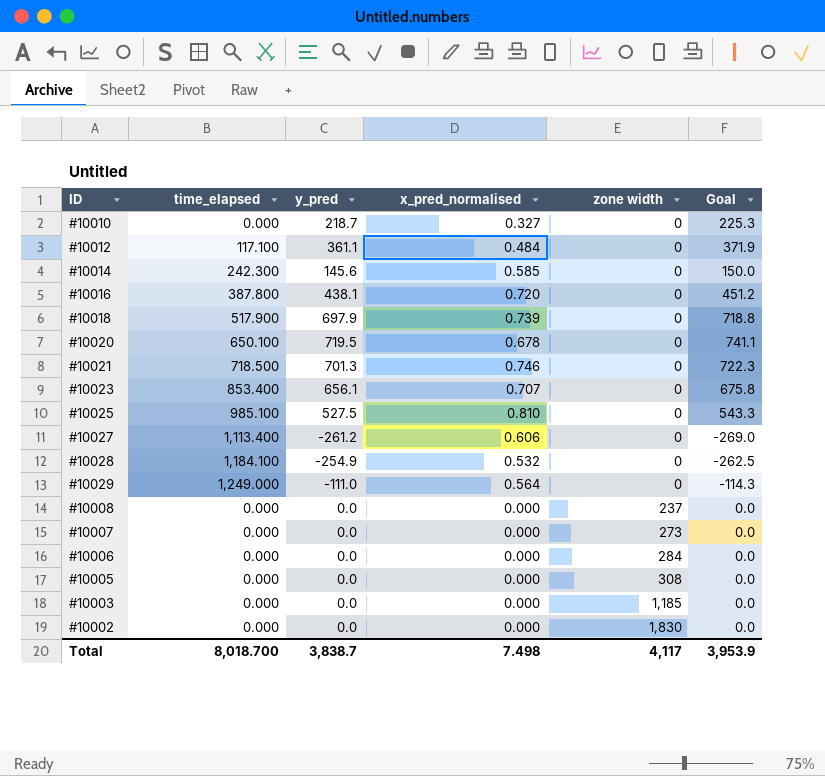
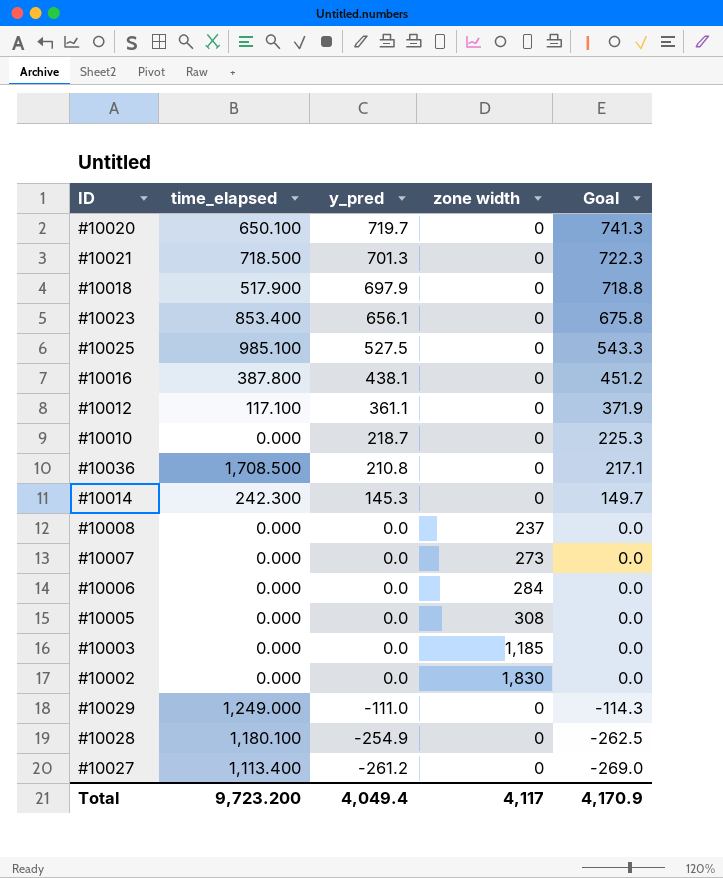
row order: zone width ascending -> y_pred descending
column x_pred_normalised | position: 4 -> none
#10020 | y_pred: 719.5 -> 719.7
#10020 | Goal: 741.1 -> 741.3
row #10036: none -> 1,708.500 | 210.8 | 0 | 217.1
#10014 | y_pred: 145.6 -> 145.3
#10014 | Goal: 150.0 -> 149.7
#10028 | time_elapsed: 1,184.100 -> 1,180.100
Total | time_elapsed: 8,018.700 -> 9,723.200
Total | y_pred: 3,838.7 -> 4,049.4
Total | Goal: 3,953.9 -> 4,170.9

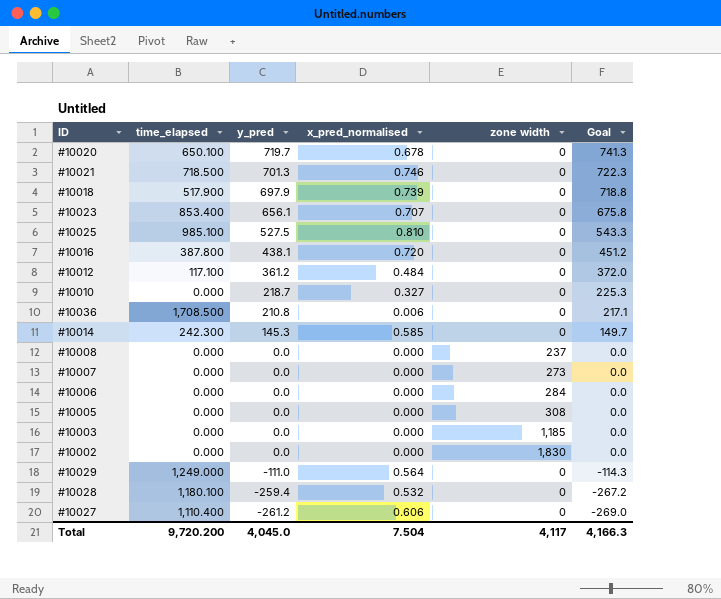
column x_pred_normalised | position: none -> 4
#10012 | y_pred: 361.1 -> 361.2
#10012 | Goal: 371.9 -> 372.0
#10028 | y_pred: -254.9 -> -259.4
#10028 | Goal: -262.5 -> -267.2
#10027 | time_elapsed: 1,113.400 -> 1,110.400
Total | time_elapsed: 9,723.200 -> 9,720.200
Total | y_pred: 4,049.4 -> 4,045.0
Total | Goal: 4,170.9 -> 4,166.3

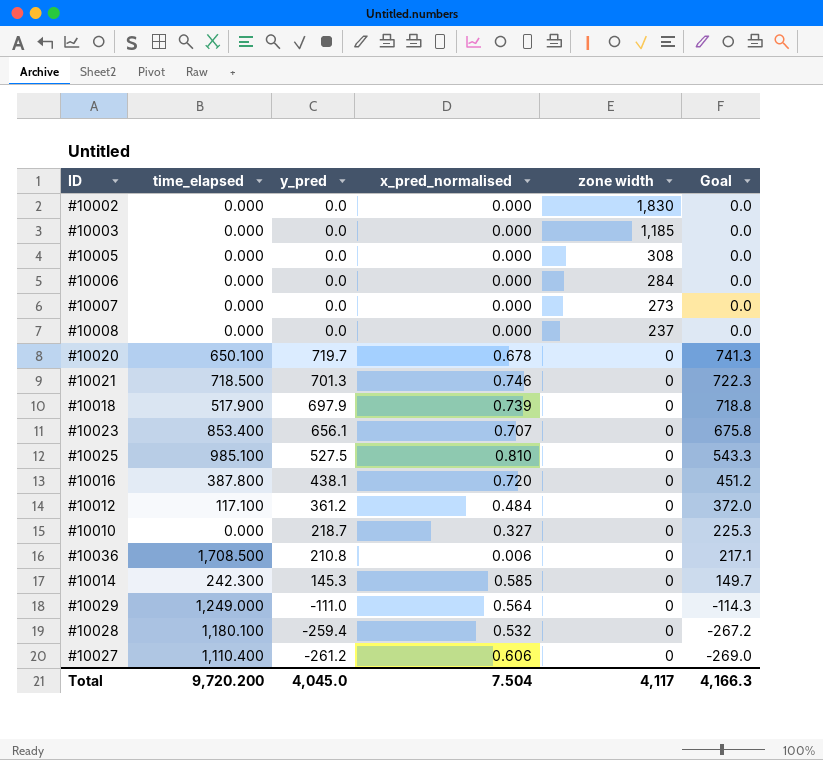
row order: y_pred descending -> zone width descending

